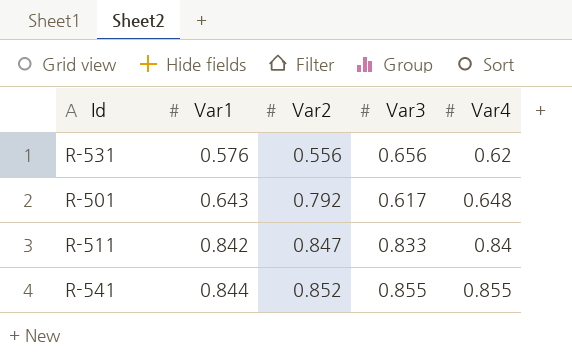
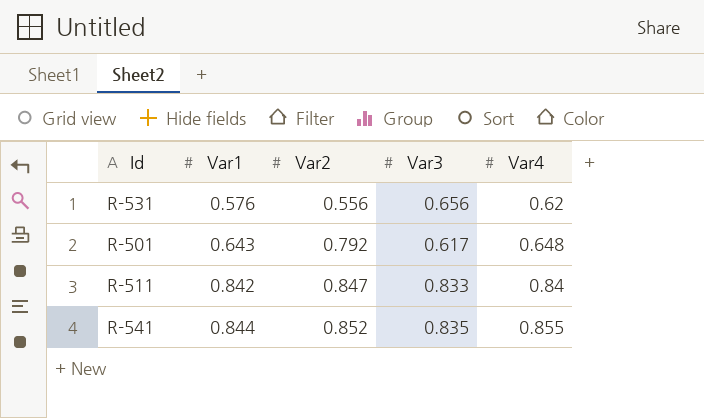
R-541 | Var3: 0.855 -> 0.835

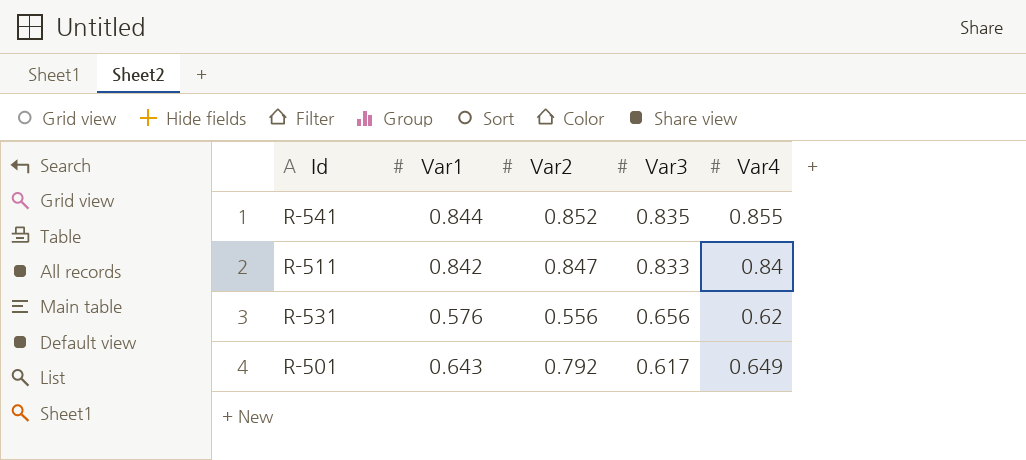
row order: Var1 ascending -> Var3 descending
R-501 | Var4: 0.648 -> 0.649

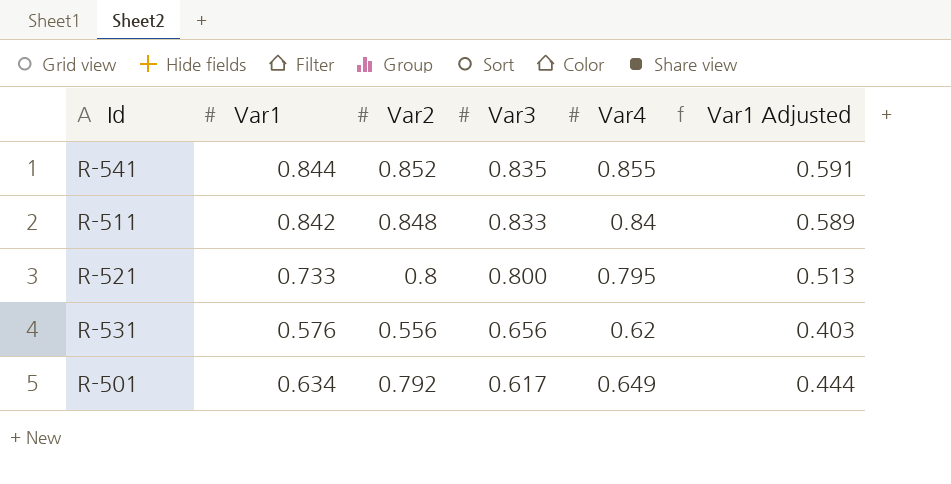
column Var1 Adjusted | formula: none -> [Var1] * 0.7
R-511 | Var2: 0.847 -> 0.848
row R-521: none -> 0.733 | 0.8 | 0.800 | 0.795 | 0.513
R-501 | Var1: 0.643 -> 0.634

